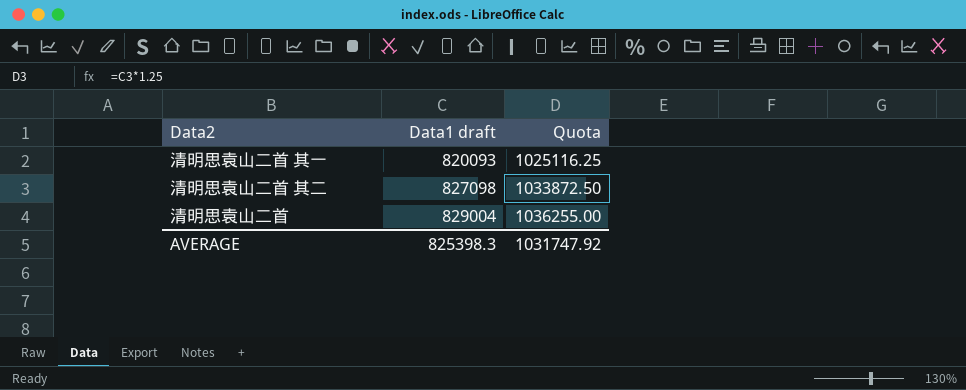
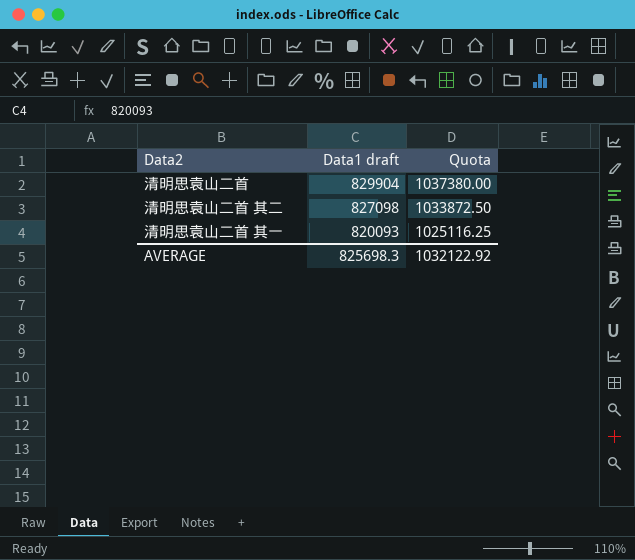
row order: Data1 draft ascending -> Data1 draft descending
清明思袁山二首 | Data1 draft: 829004 -> 829904
清明思袁山二首 | Quota: 1036255.00 -> 1037380.00
AVERAGE | Data1 draft: 825398.3 -> 825698.3
AVERAGE | Quota: 1031747.92 -> 1032122.92

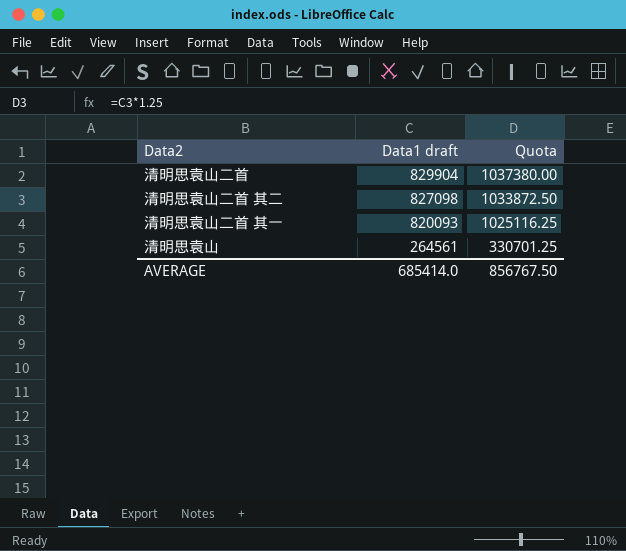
row 清明思袁山: none -> 264561 | 330701.25
AVERAGE | Data1 draft: 825698.3 -> 685414.0
AVERAGE | Quota: 1032122.92 -> 856767.50

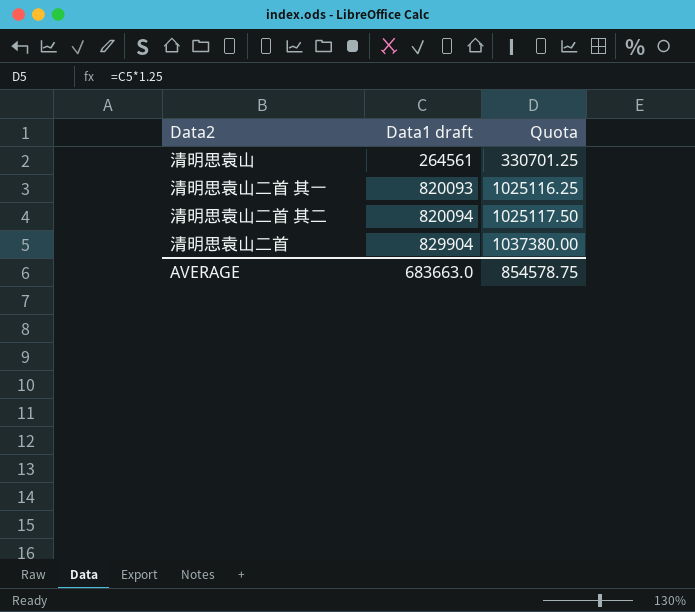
row order: Data1 draft descending -> Data1 draft ascending
清明思袁山二首 其二 | Data1 draft: 827098 -> 820094
清明思袁山二首 其二 | Quota: 1033872.50 -> 1025117.50
AVERAGE | Data1 draft: 685414.0 -> 683663.0
AVERAGE | Quota: 856767.50 -> 854578.75

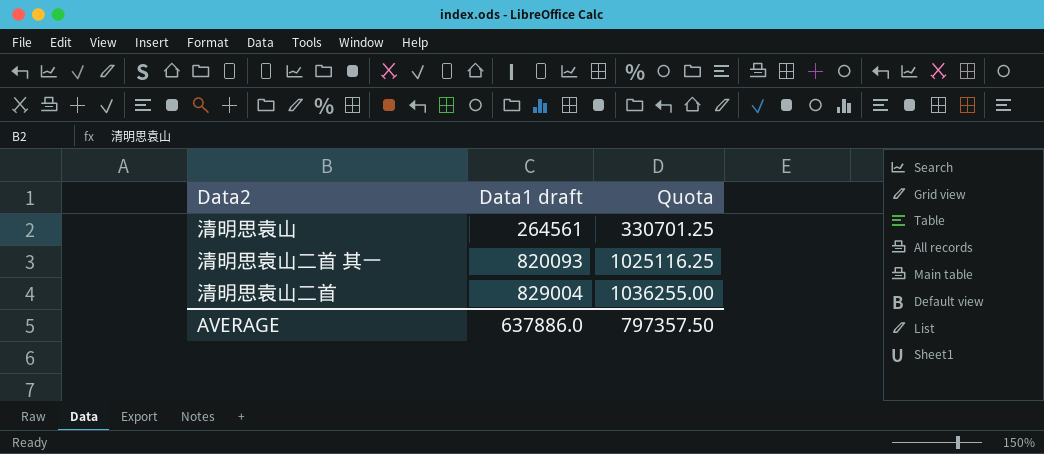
row 清明思袁山二首 其二: 820094 | 1025117.50 -> none
清明思袁山二首 | Data1 draft: 829904 -> 829004
清明思袁山二首 | Quota: 1037380.00 -> 1036255.00
AVERAGE | Data1 draft: 683663.0 -> 637886.0
AVERAGE | Quota: 854578.75 -> 797357.50

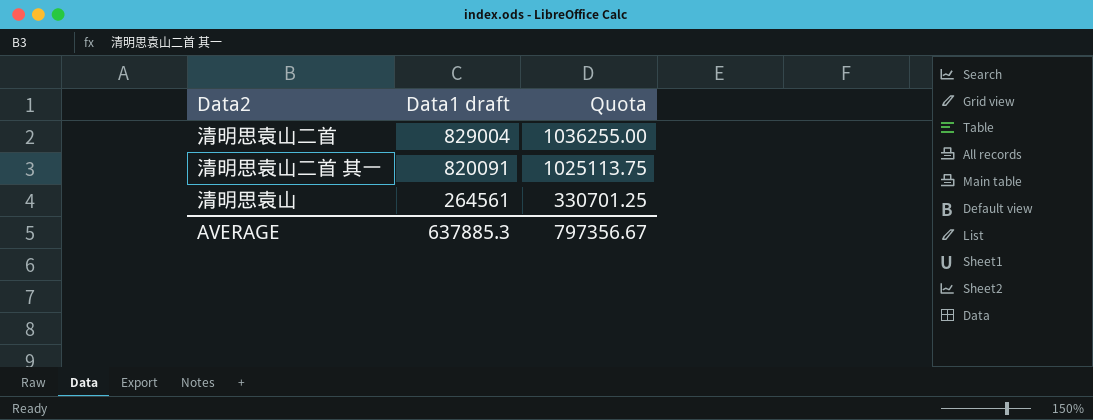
row order: Data1 draft ascending -> Data1 draft descending
清明思袁山二首 其一 | Data1 draft: 820093 -> 820091
清明思袁山二首 其一 | Quota: 1025116.25 -> 1025113.75
AVERAGE | Data1 draft: 637886.0 -> 637885.3
AVERAGE | Quota: 797357.50 -> 797356.67

